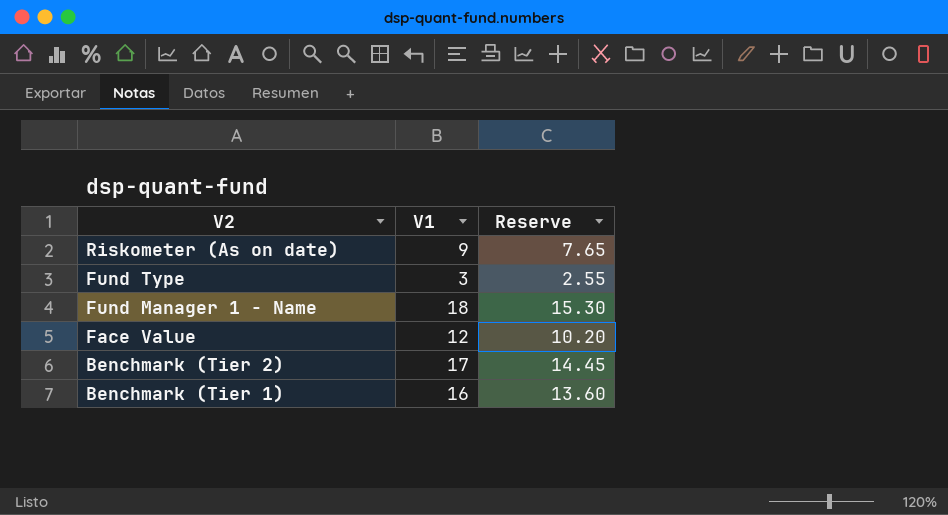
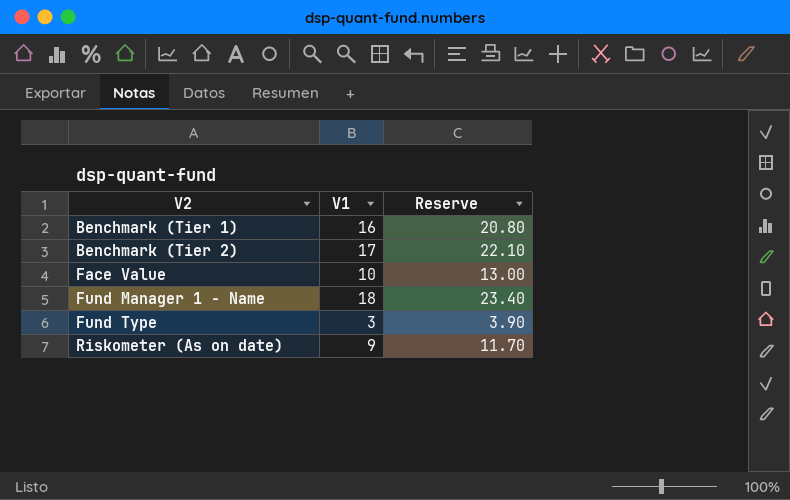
row order: V2 descending -> V2 ascending
column Reserve | formula: [V1] * 0.85 -> [V1] * 1.3
Face Value | V1: 12 -> 10

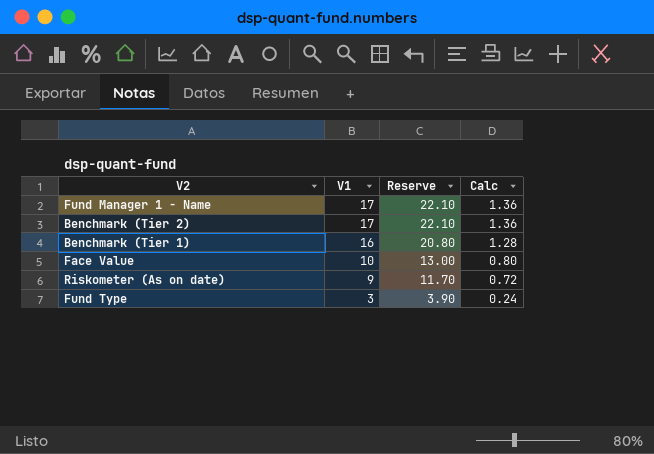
row order: V2 ascending -> V1 descending
column Calc | formula: none -> [V1] * 0.08
Fund Manager 1 - Name | V1: 18 -> 17
Fund Manager 1 - Name | Reserve: 23.40 -> 22.10

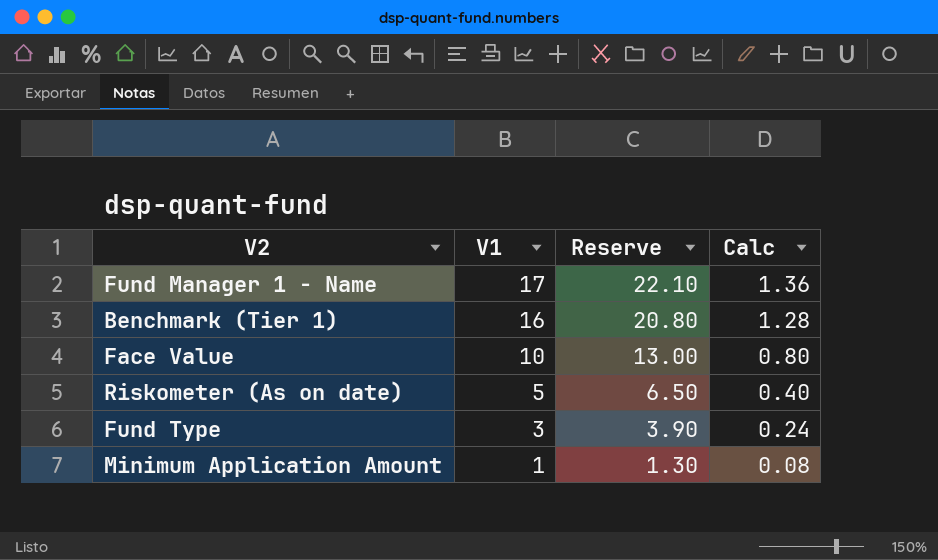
row Benchmark (Tier 2): 17 | 22.10 | 1.36 -> none
Riskometer (As on date) | V1: 9 -> 5
Riskometer (As on date) | Reserve: 11.70 -> 6.50
Riskometer (As on date) | Calc: 0.72 -> 0.40
row Minimum Application Amount: none -> 1 | 1.30 | 0.08

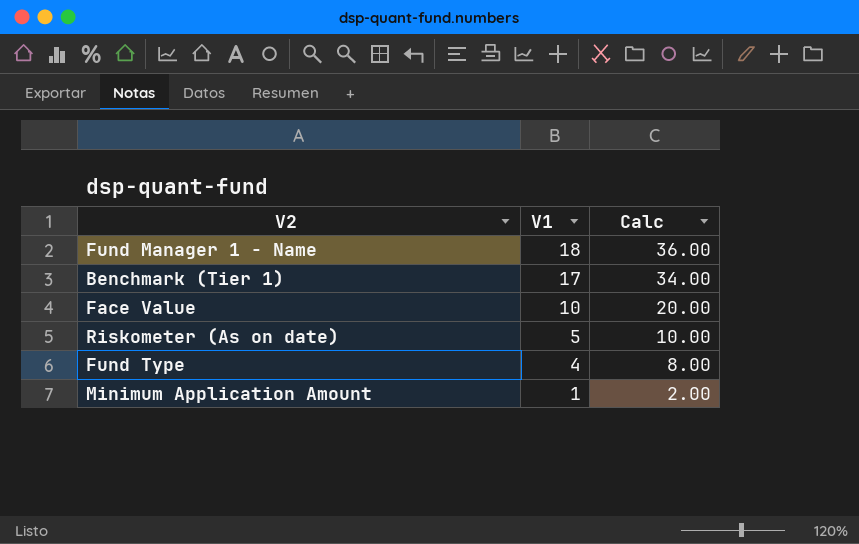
column Reserve | formula: [V1] * 1.3 -> none
column Calc | formula: [V1] * 0.08 -> [V1] * 2
Fund Manager 1 - Name | V1: 17 -> 18
Benchmark (Tier 1) | V1: 16 -> 17
Fund Type | V1: 3 -> 4

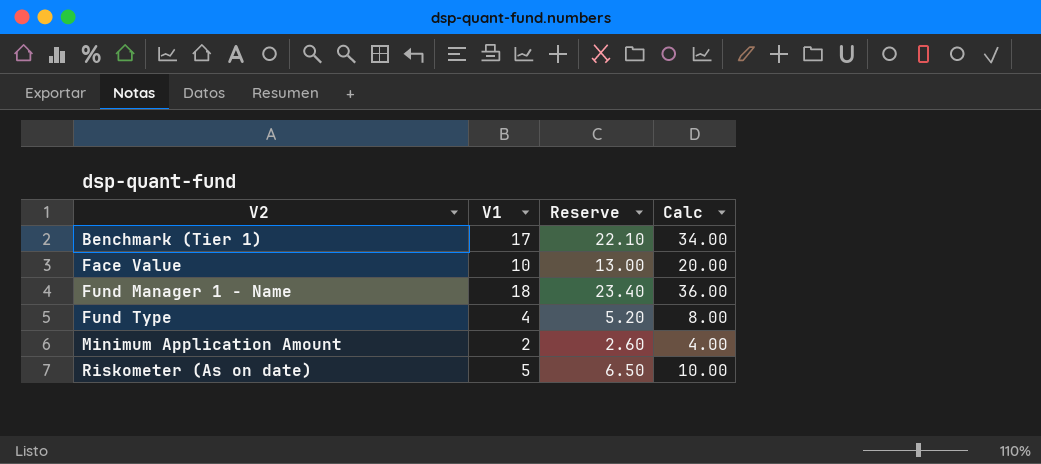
row order: V1 descending -> V2 ascending
column Reserve | formula: none -> [V1] * 1.3
Minimum Application Amount | V1: 1 -> 2
Minimum Application Amount | Calc: 2.00 -> 4.00

